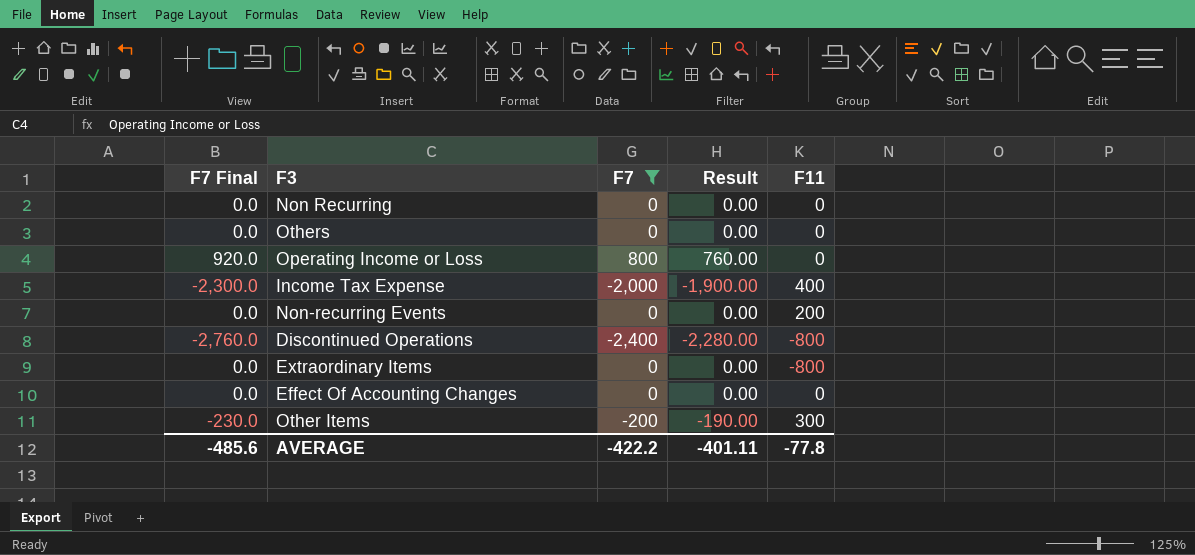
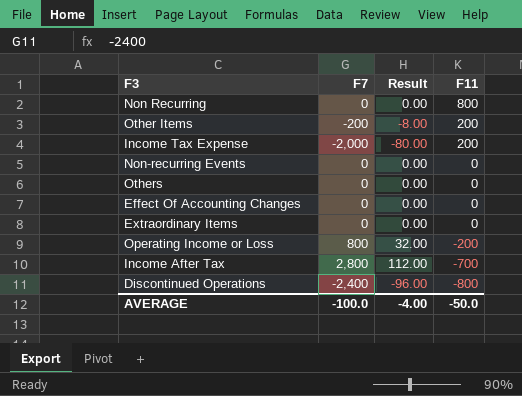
filter: F7 != 2,800 -> none
row order: none -> F11 descending
column F7 Final | formula: [F7] * 1.15 -> none
column Result | formula: [F7] * 0.95 -> [F7] * 0.04
Non Recurring | F11: 0 -> 800
Other Items | F11: 300 -> 200
Income Tax Expense | F11: 400 -> 200
Non-recurring Events | F11: 200 -> 0
Extraordinary Items | F11: -800 -> 0
Operating Income or Loss | F11: 0 -> -200
AVERAGE | F7: -422.2 -> -100.0
AVERAGE | Result: -401.11 -> -4.00
AVERAGE | F11: -77.8 -> -50.0

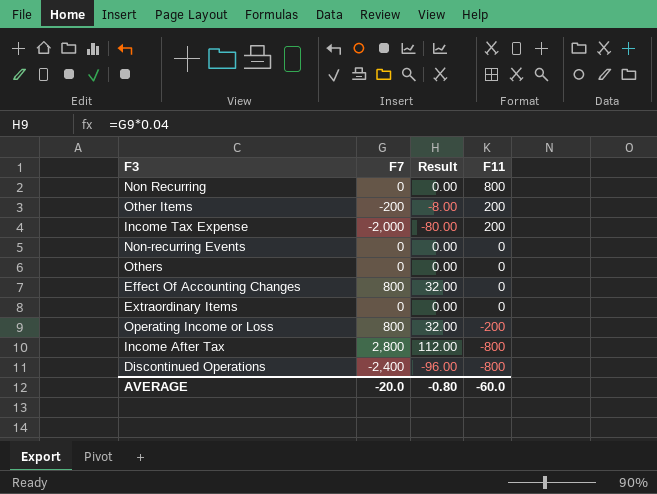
Effect Of Accounting Changes | F7: 0 -> 800
Effect Of Accounting Changes | Result: 0.00 -> 32.00
Income After Tax | F11: -700 -> -800
AVERAGE | F7: -100.0 -> -20.0
AVERAGE | Result: -4.00 -> -0.80
AVERAGE | F11: -50.0 -> -60.0

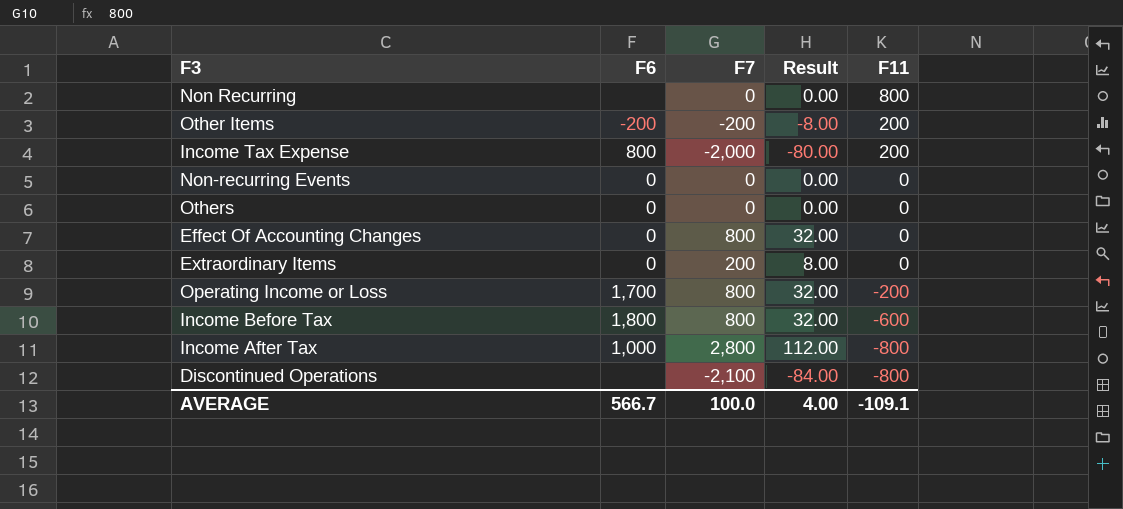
column F6 | position: none -> 2
Extraordinary Items | F7: 0 -> 200
Extraordinary Items | Result: 0.00 -> 8.00
row Income Before Tax: none -> 1,800 | 800 | 32.00 | -600
Discontinued Operations | F7: -2,400 -> -2,100
Discontinued Operations | Result: -96.00 -> -84.00
AVERAGE | F7: -20.0 -> 100.0
AVERAGE | Result: -0.80 -> 4.00
AVERAGE | F11: -60.0 -> -109.1

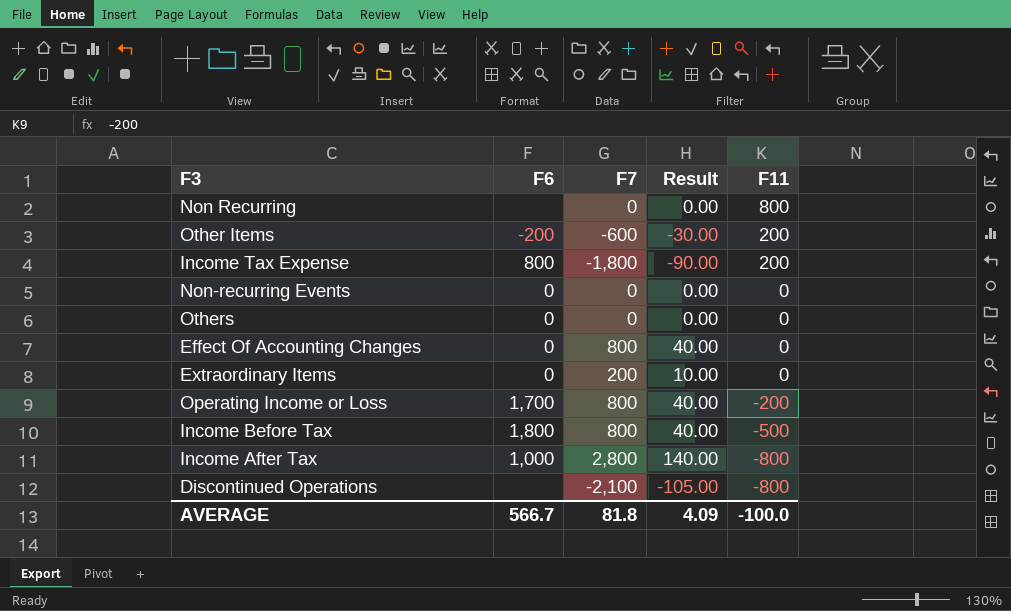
column Result | formula: [F7] * 0.04 -> [F7] * 0.05
Other Items | F7: -200 -> -600
Income Tax Expense | F7: -2,000 -> -1,800
Income Before Tax | F11: -600 -> -500
AVERAGE | F7: 100.0 -> 81.8
AVERAGE | Result: 4.00 -> 4.09
AVERAGE | F11: -109.1 -> -100.0

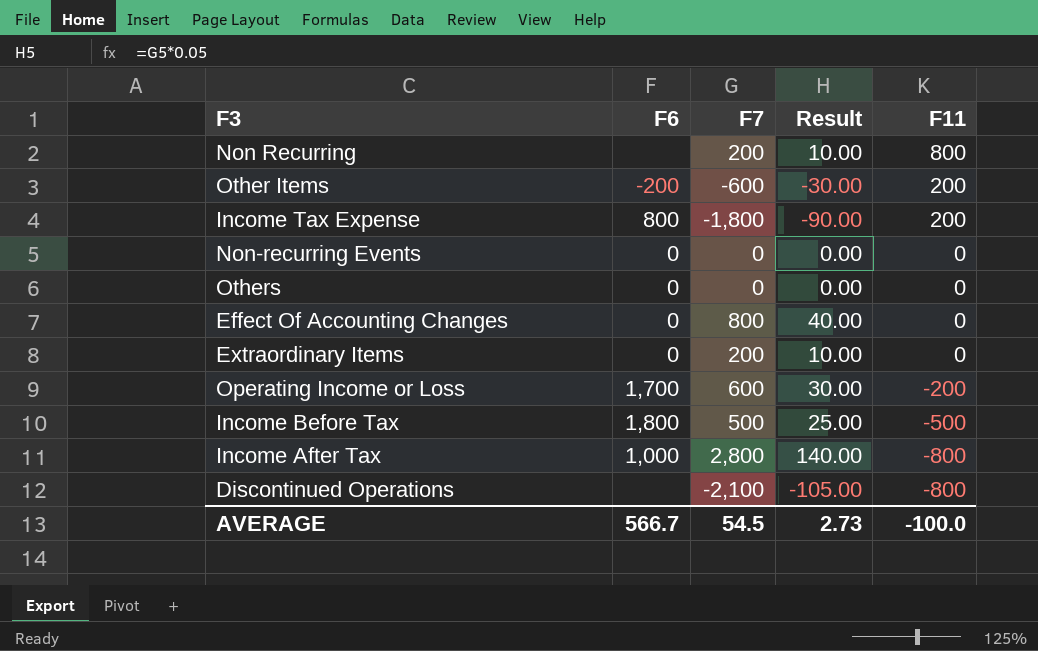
Non Recurring | F7: 0 -> 200
Non Recurring | Result: 0.00 -> 10.00
Operating Income or Loss | F7: 800 -> 600
Operating Income or Loss | Result: 40.00 -> 30.00
Income Before Tax | F7: 800 -> 500
Income Before Tax | Result: 40.00 -> 25.00
AVERAGE | F7: 81.8 -> 54.5
AVERAGE | Result: 4.09 -> 2.73

